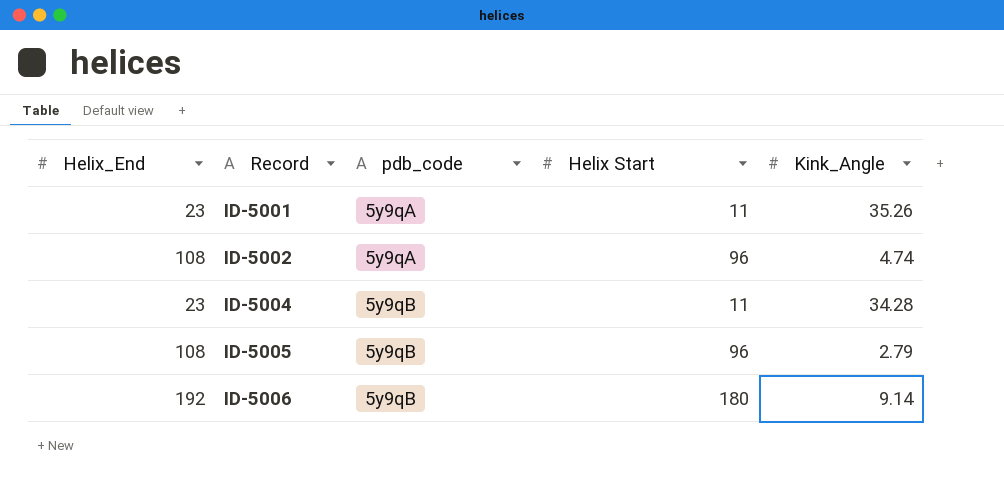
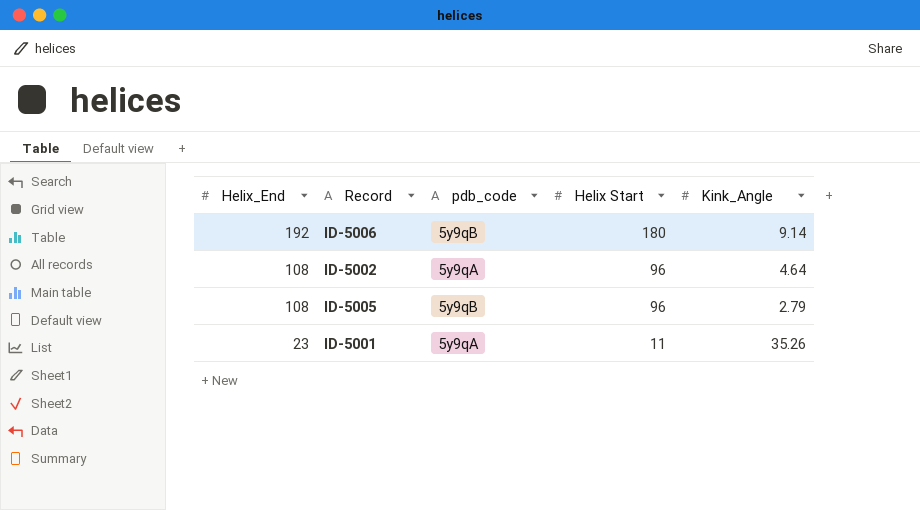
row order: Record ascending -> Helix_End descending
row ID-5004: 23 | 5y9qB | 11 | 34.28 -> none
ID-5002 | Kink_Angle: 4.74 -> 4.64

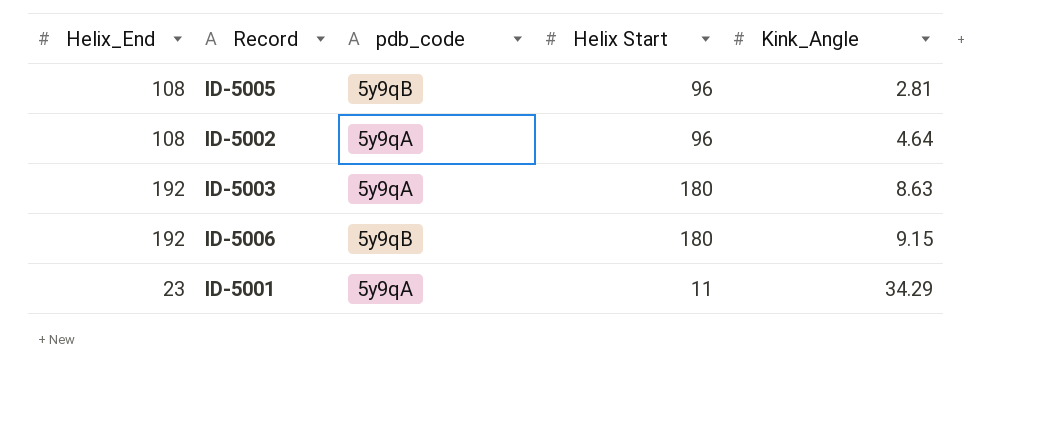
row order: Helix_End descending -> Kink_Angle ascending
ID-5005 | Kink_Angle: 2.79 -> 2.81
row ID-5003: none -> 192 | 5y9qA | 180 | 8.63
ID-5006 | Kink_Angle: 9.14 -> 9.15
ID-5001 | Kink_Angle: 35.26 -> 34.29

